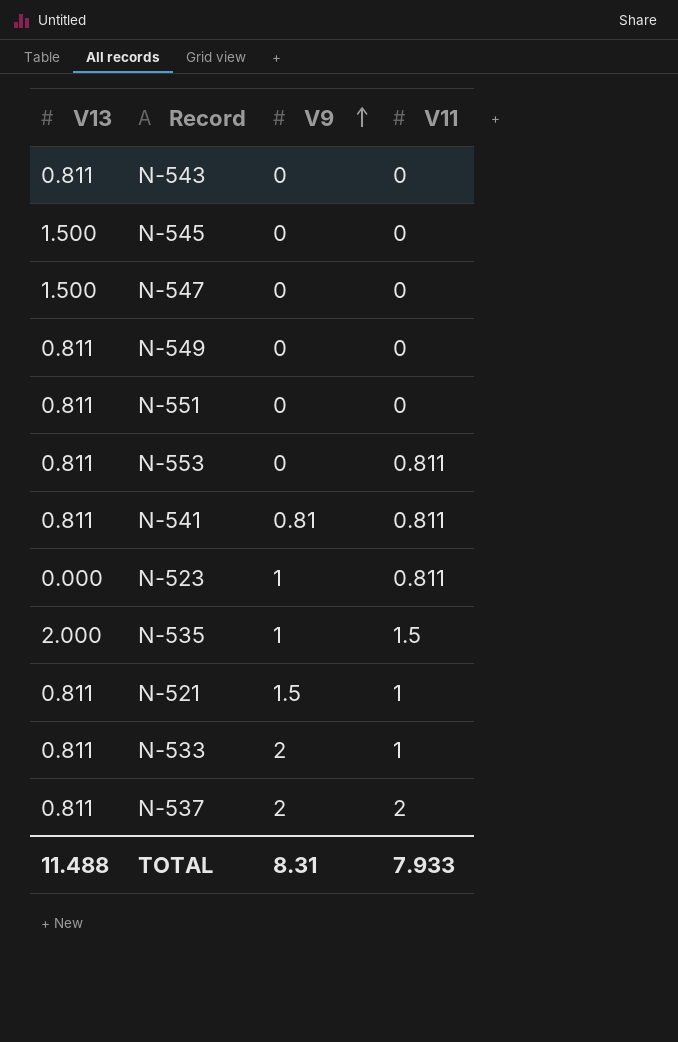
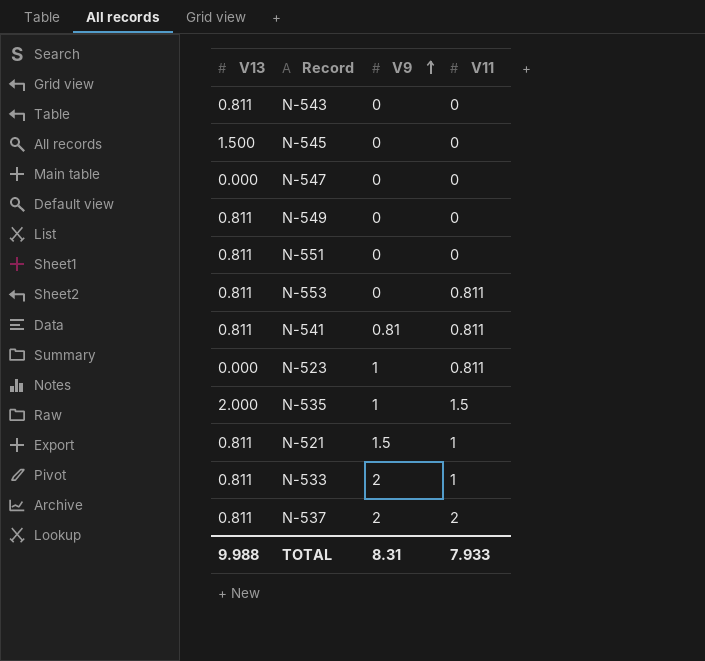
N-547 | V13: 1.500 -> 0.000
TOTAL | V13: 11.488 -> 9.988

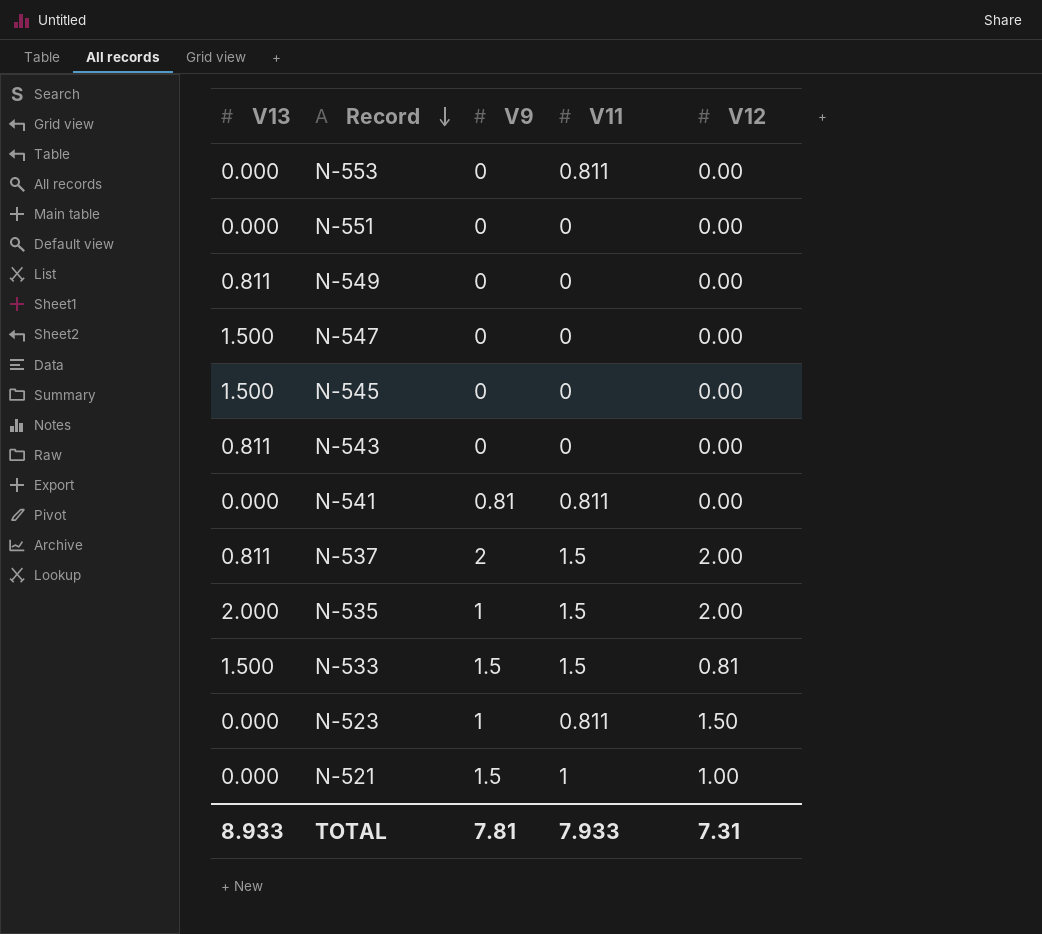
row order: V9 ascending -> Record descending
column V12 | position: none -> 5
N-553 | V13: 0.811 -> 0.000
N-551 | V13: 0.811 -> 0.000
N-547 | V13: 0.000 -> 1.500
N-541 | V13: 0.811 -> 0.000
N-537 | V11: 2 -> 1.5
N-533 | V13: 0.811 -> 1.500
N-533 | V9: 2 -> 1.5
N-533 | V11: 1 -> 1.5
N-521 | V13: 0.811 -> 0.000
TOTAL | V13: 9.988 -> 8.933
TOTAL | V9: 8.31 -> 7.81

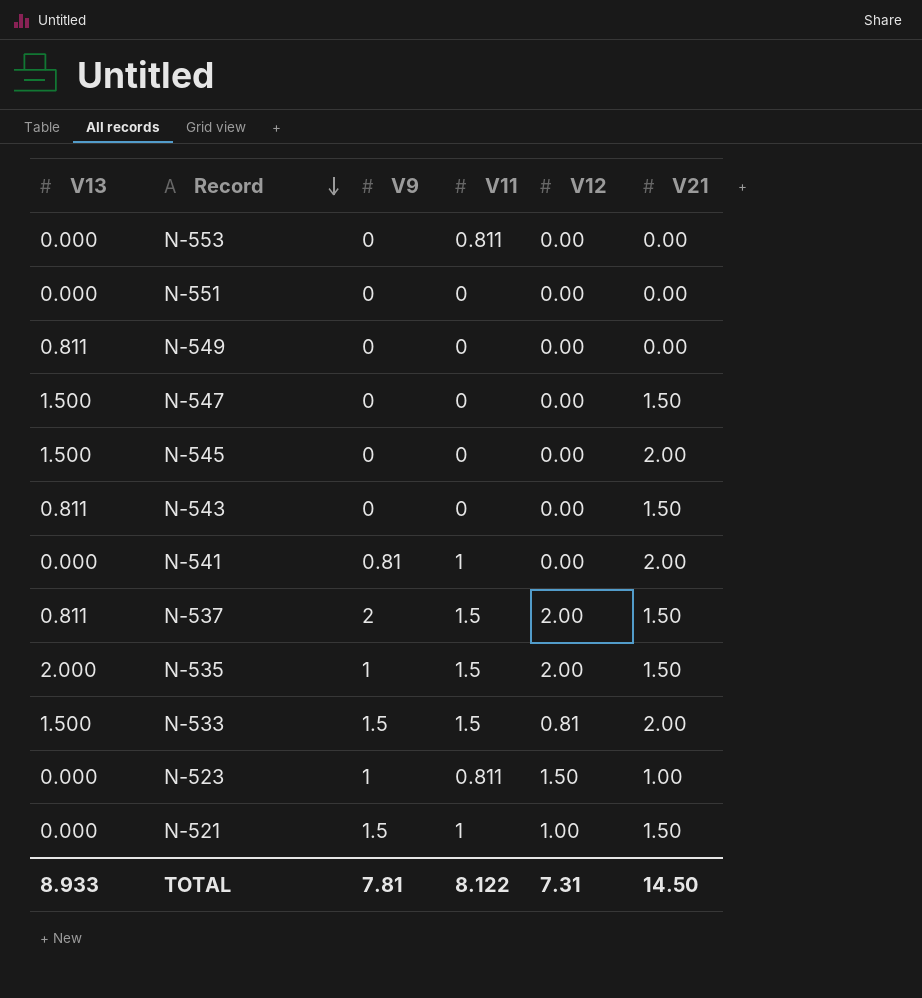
column V21 | position: none -> 6
N-541 | V11: 0.811 -> 1
TOTAL | V11: 7.933 -> 8.122

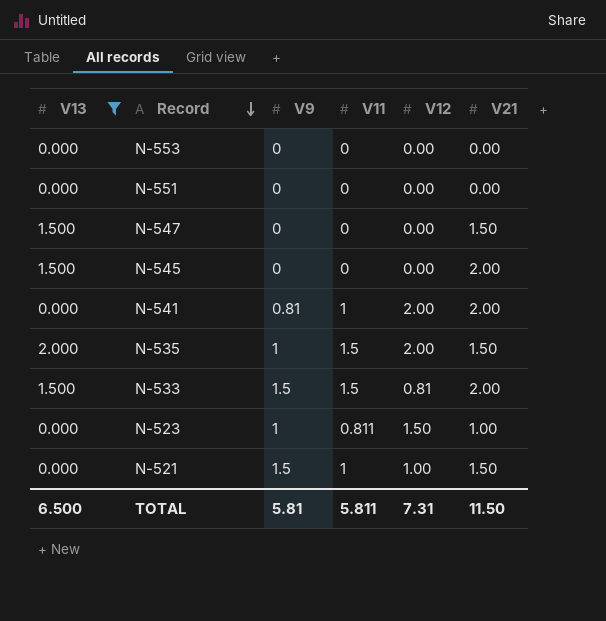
filter: none -> V13 != 0.811
N-553 | V11: 0.811 -> 0
N-541 | V12: 0.00 -> 2.00
TOTAL | V13: 8.933 -> 6.500
TOTAL | V9: 7.81 -> 5.81
TOTAL | V11: 8.122 -> 5.811
TOTAL | V21: 14.50 -> 11.50

